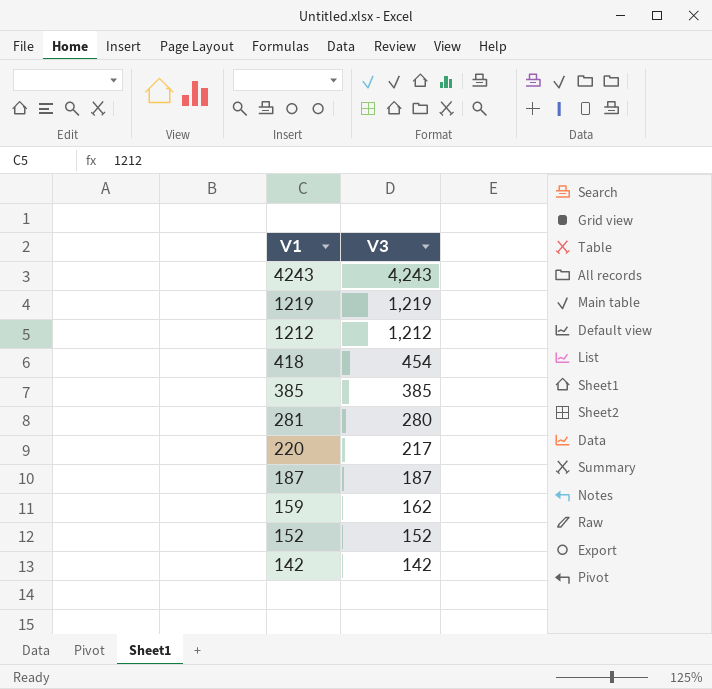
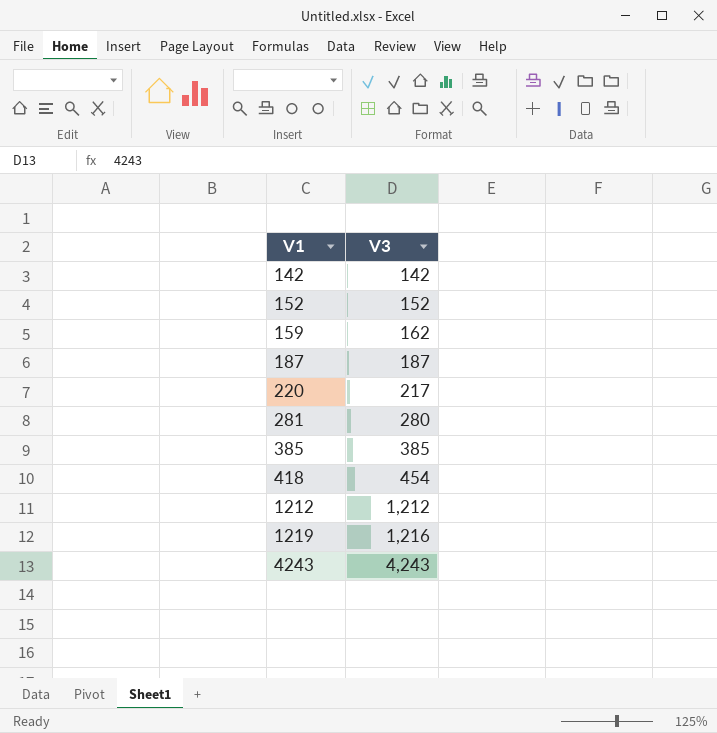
row order: V1 descending -> V1 ascending
1219 | V3: 1,219 -> 1,216

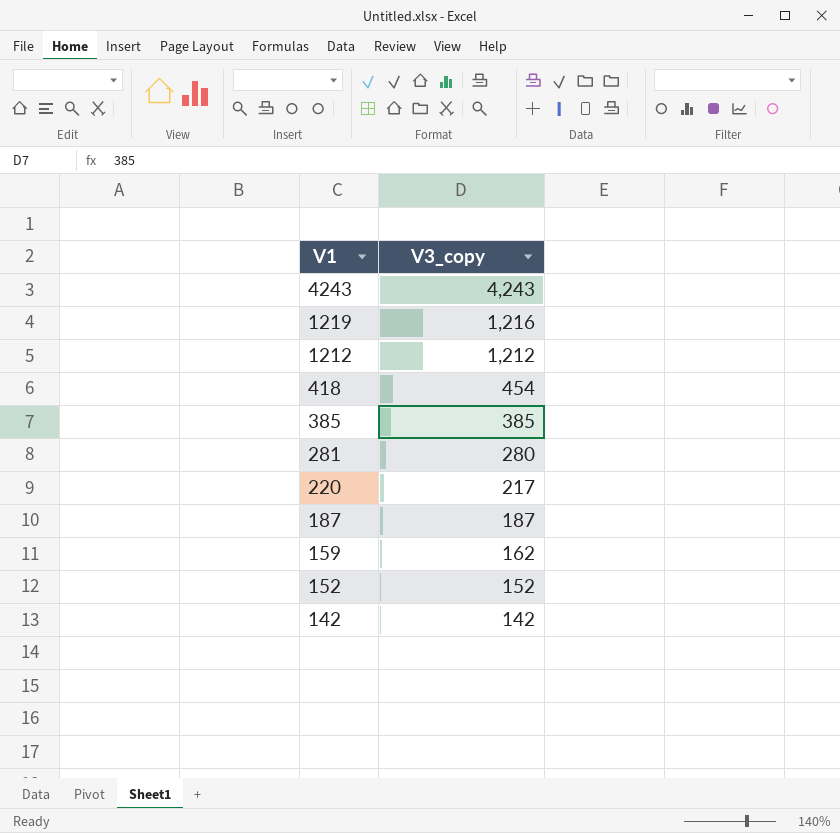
row order: V1 ascending -> V1 descending
column name: V3 -> V3_copy

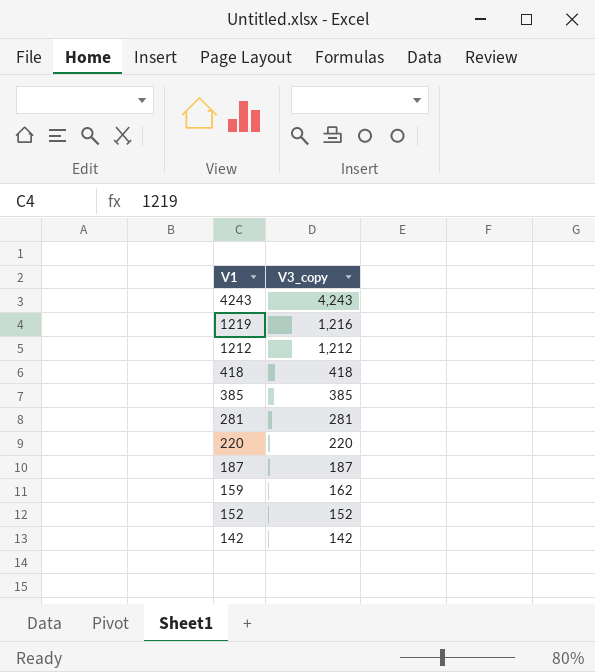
418 | V3_copy: 454 -> 418
281 | V3_copy: 280 -> 281
220 | V3_copy: 217 -> 220

